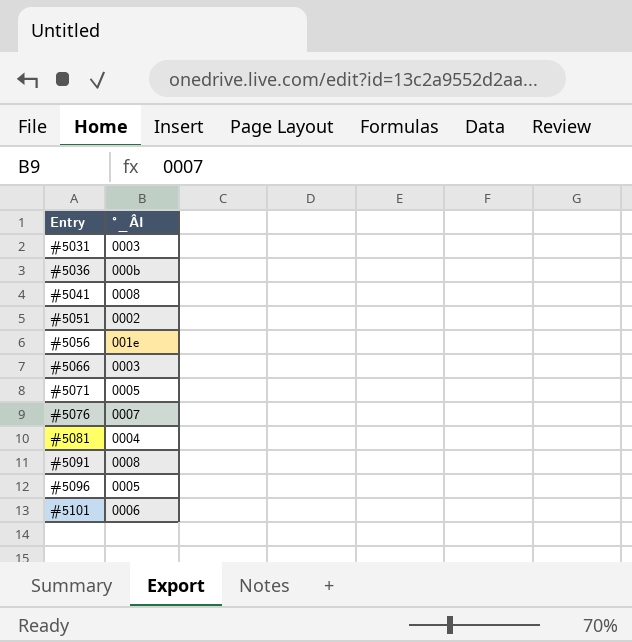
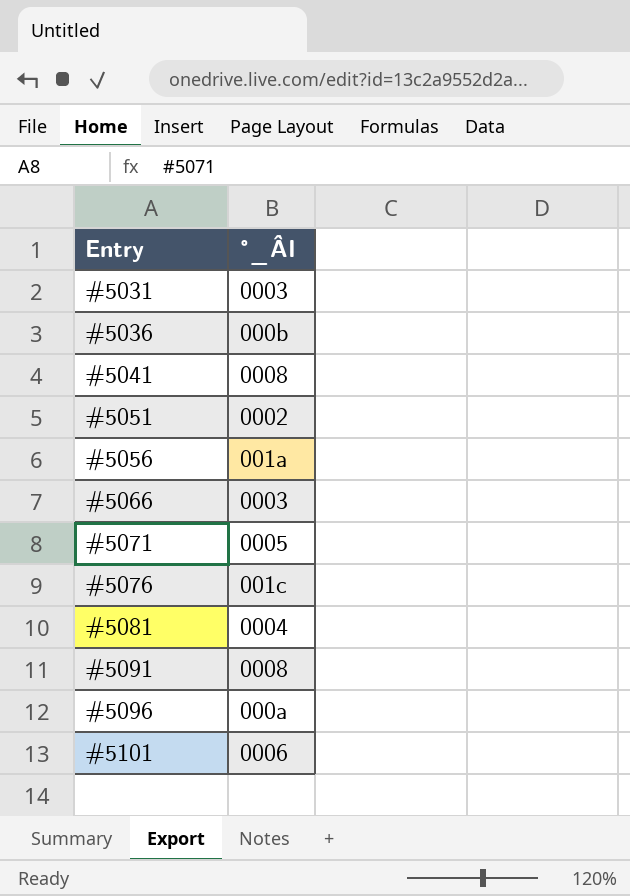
#5056 | °_ÂI: 001e -> 001a
#5076 | °_ÂI: 0007 -> 001c
#5096 | °_ÂI: 0005 -> 000a

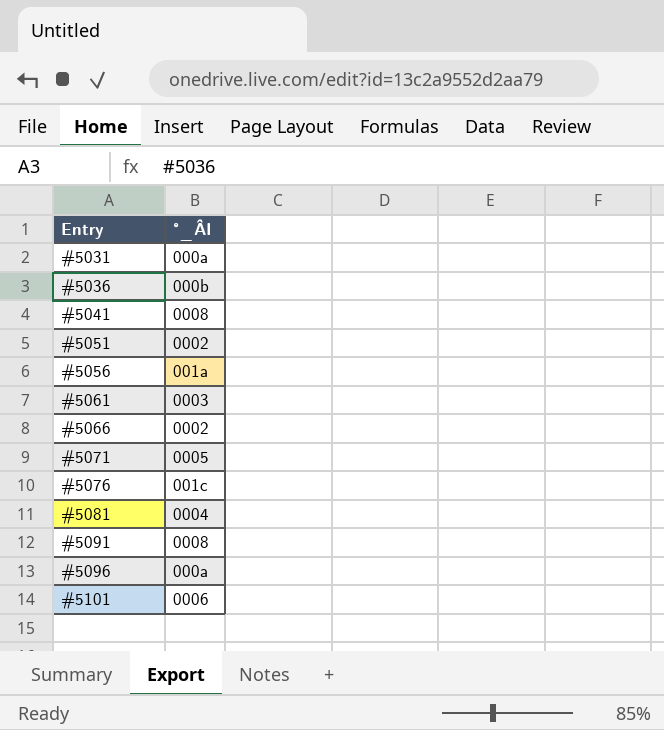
#5031 | °_ÂI: 0003 -> 000a
row #5061: none -> 0003
#5066 | °_ÂI: 0003 -> 0002

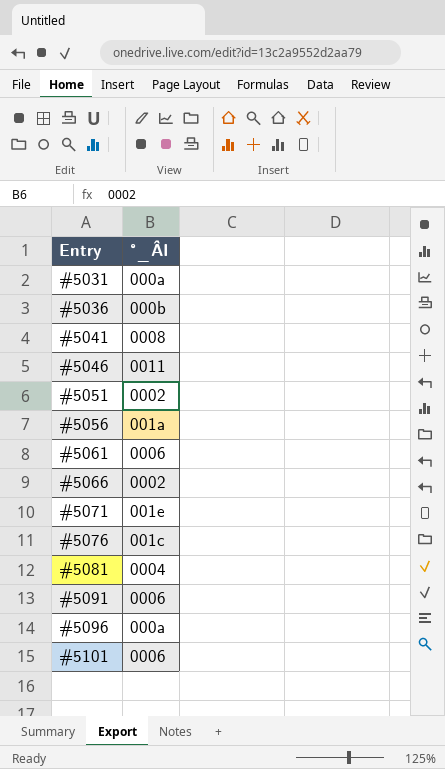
row #5046: none -> 0011
#5061 | °_ÂI: 0003 -> 0006
#5071 | °_ÂI: 0005 -> 001e
#5091 | °_ÂI: 0008 -> 0006

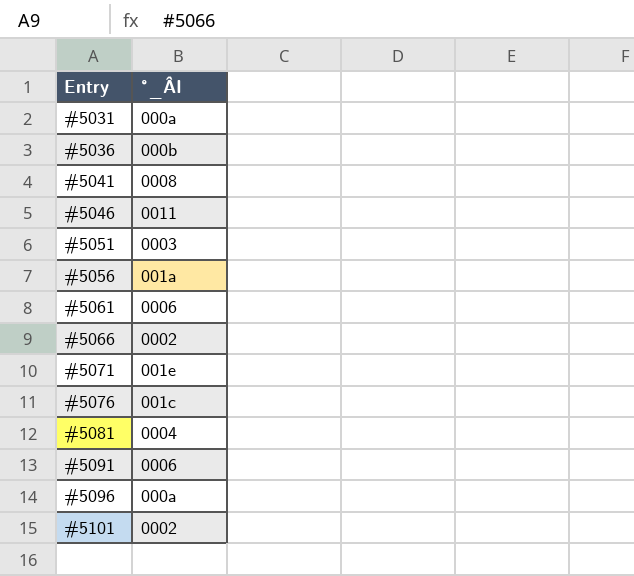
#5051 | °_ÂI: 0002 -> 0003
#5101 | °_ÂI: 0006 -> 0002

